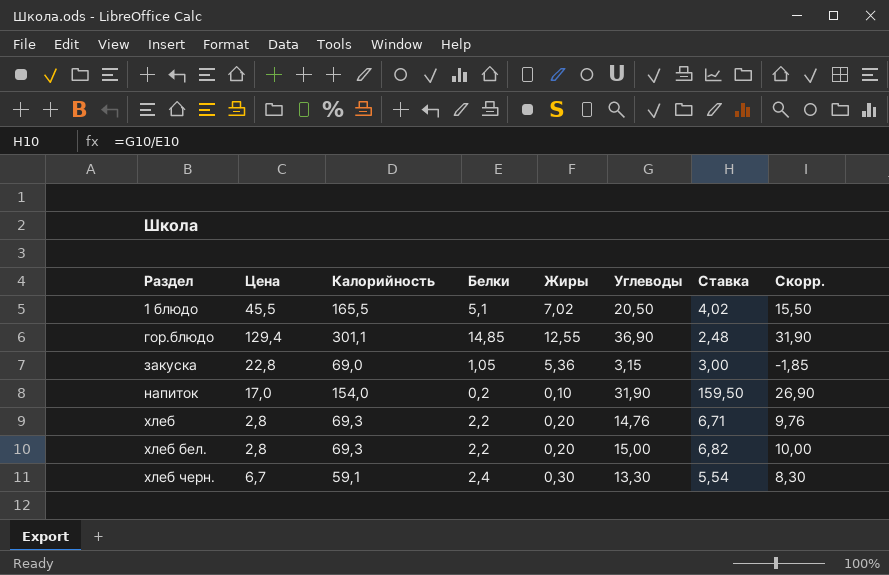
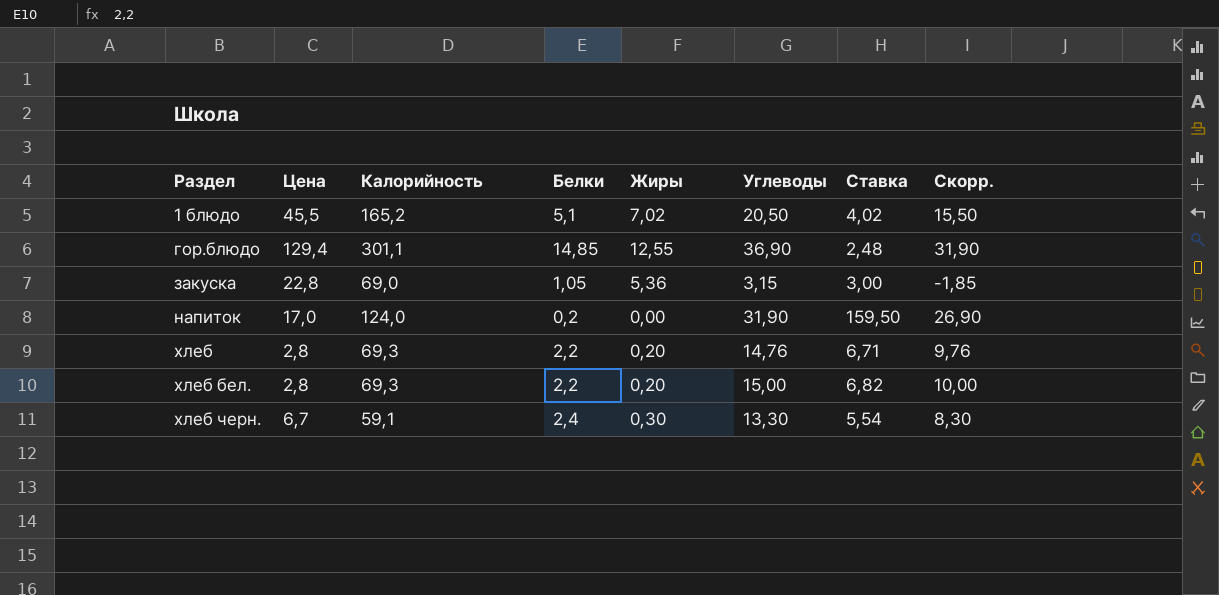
1 блюдо | Калорийность: 165,5 -> 165,2
напиток | Калорийность: 154,0 -> 124,0
напиток | Жиры: 0,10 -> 0,00

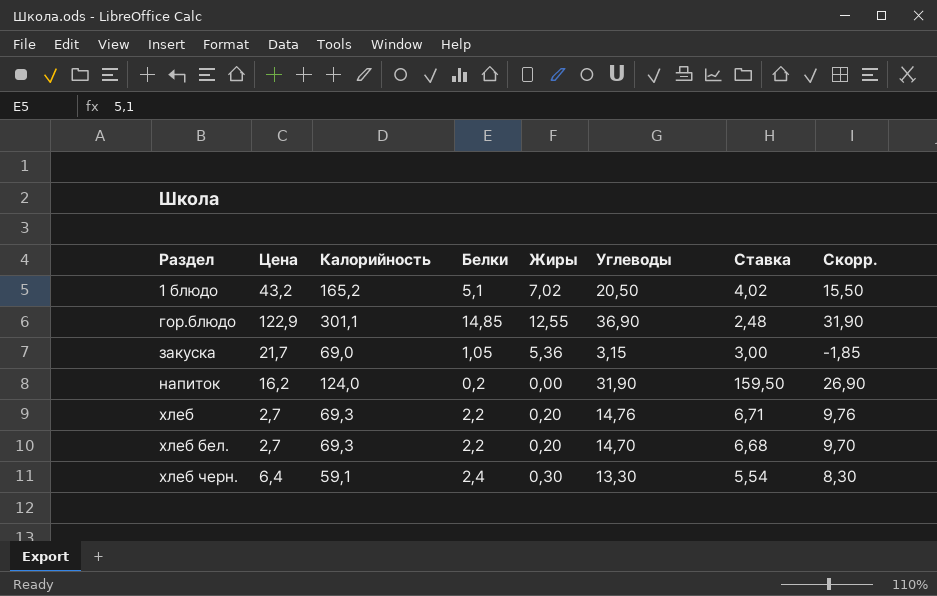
1 блюдо | Цена: 45,5 -> 43,2
гор.блюдо | Цена: 129,4 -> 122,9
закуска | Цена: 22,8 -> 21,7
напиток | Цена: 17,0 -> 16,2
хлеб | Цена: 2,8 -> 2,7
хлеб бел. | Цена: 2,8 -> 2,7
хлеб бел. | Углеводы: 15,00 -> 14,70
хлеб бел. | Ставка: 6,82 -> 6,68
хлеб бел. | Скорр.: 10,00 -> 9,70
хлеб черн. | Цена: 6,7 -> 6,4

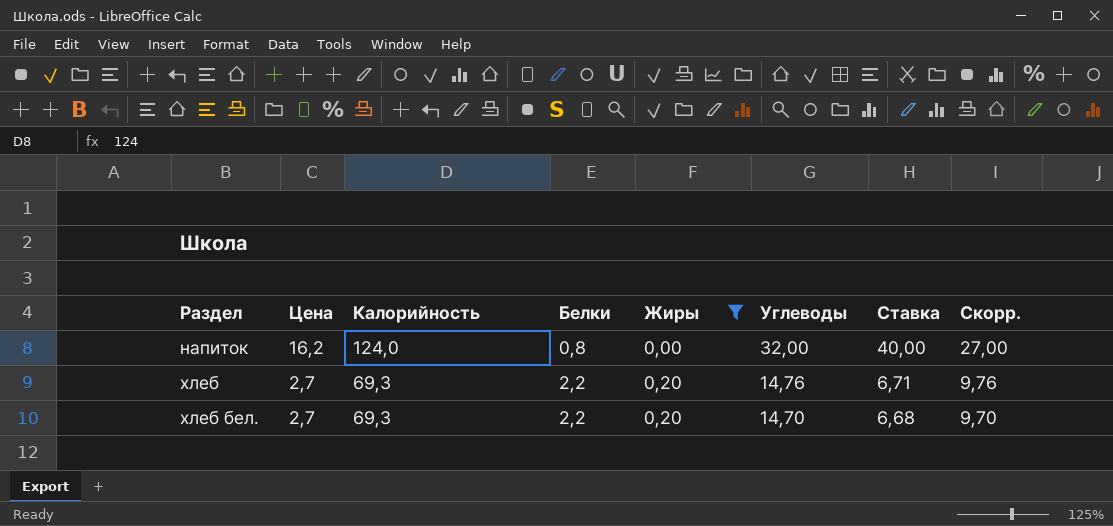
filter: none -> Жиры <= 0,20
напиток | Белки: 0,2 -> 0,8
напиток | Углеводы: 31,90 -> 32,00
напиток | Ставка: 159,50 -> 40,00
напиток | Скорр.: 26,90 -> 27,00

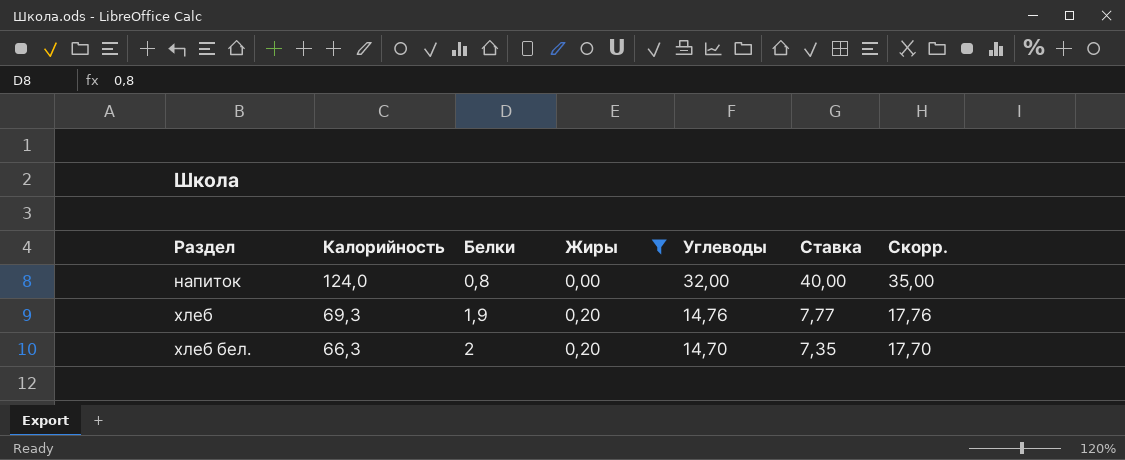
column Цена | position: 2 -> none
column Скорр. | formula: [Углеводы] - 5 -> [Углеводы] + 3
хлеб | Белки: 2,2 -> 1,9
хлеб | Ставка: 6,71 -> 7,77
хлеб бел. | Калорийность: 69,3 -> 66,3
хлеб бел. | Белки: 2,2 -> 2
хлеб бел. | Ставка: 6,68 -> 7,35

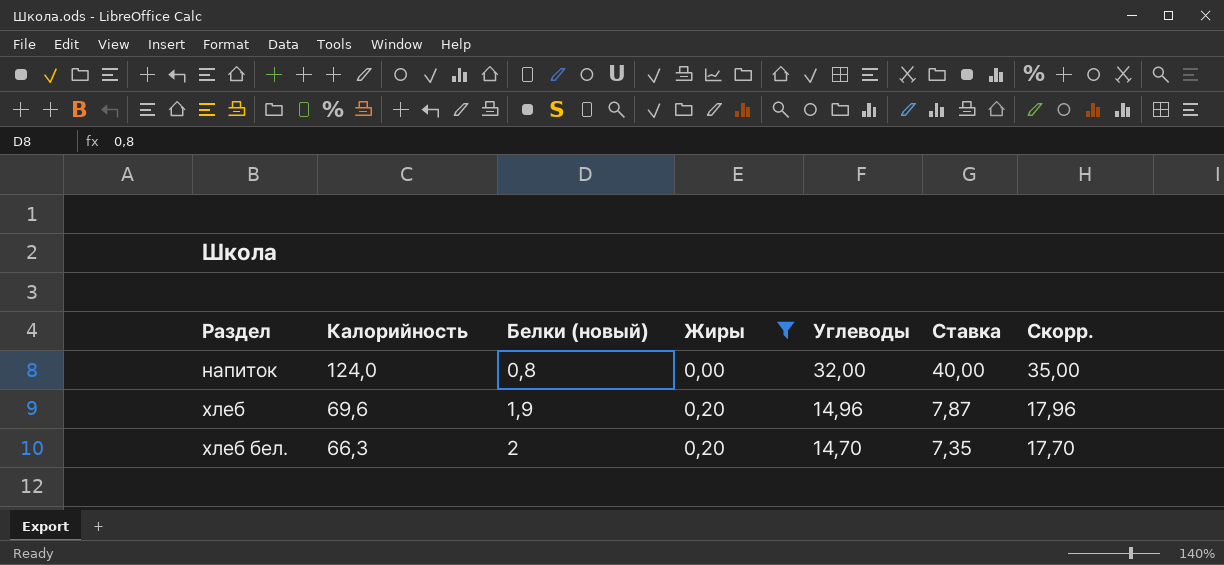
column name: Белки -> Белки (новый)
хлеб | Калорийность: 69,3 -> 69,6
хлеб | Углеводы: 14,76 -> 14,96
хлеб | Ставка: 7,77 -> 7,87
хлеб | Скорр.: 17,76 -> 17,96

